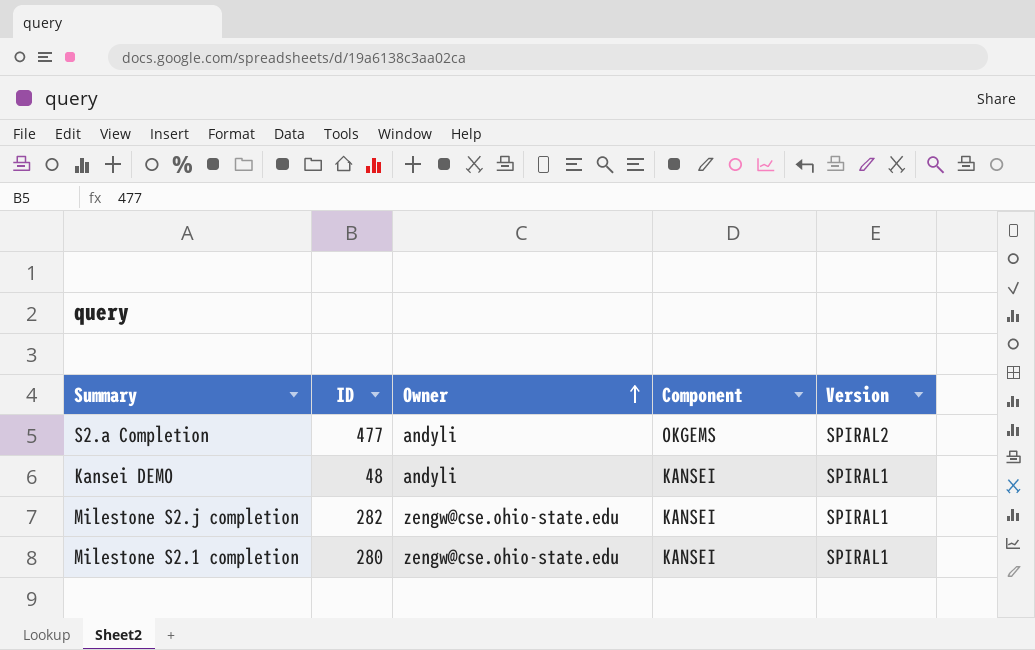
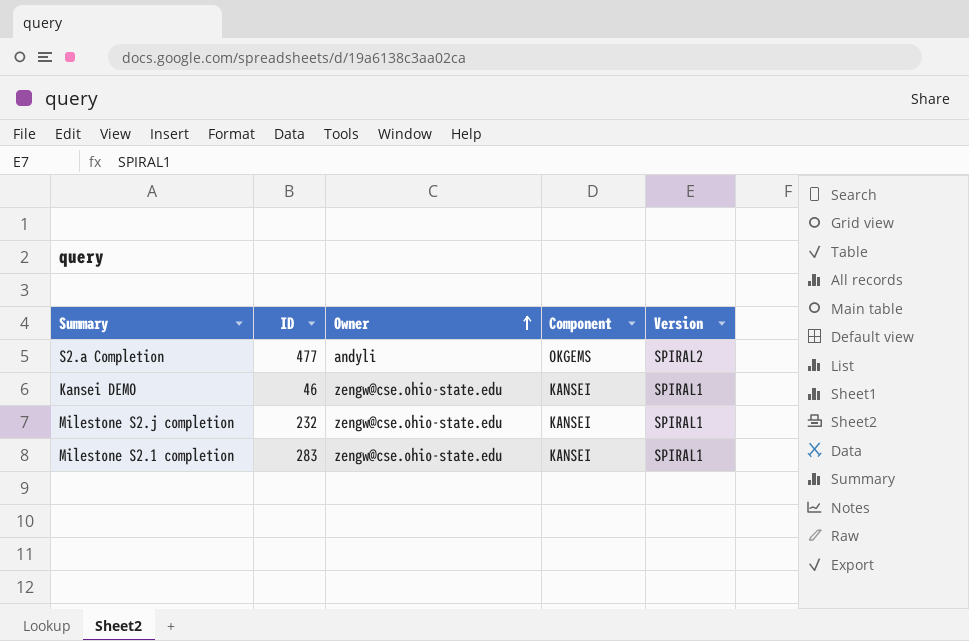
Kansei DEMO | ID: 48 -> 46
Kansei DEMO | Owner: andyli -> zengw@cse.ohio-state.edu
Milestone S2.j completion | ID: 282 -> 232
Milestone S2.1 completion | ID: 280 -> 283

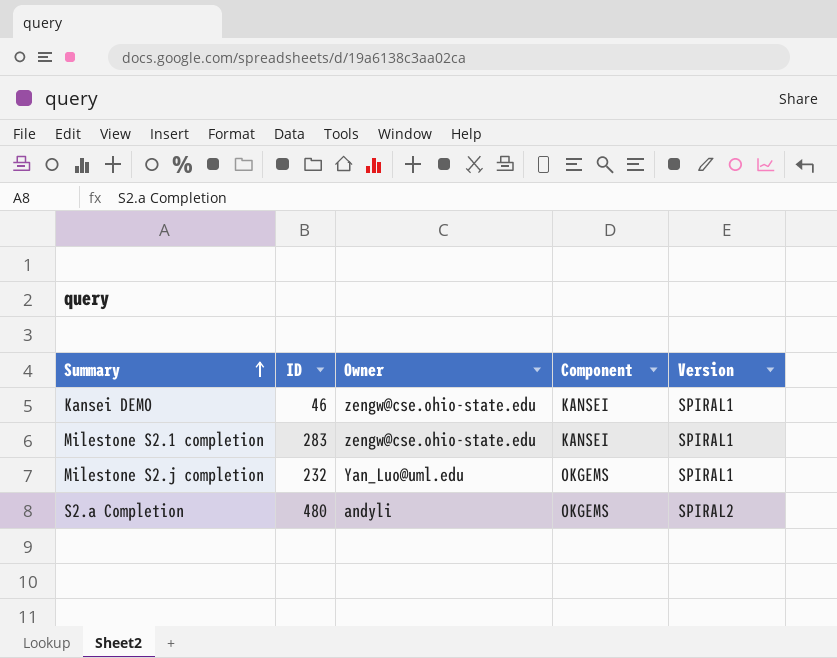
row order: Owner ascending -> Summary ascending
Milestone S2.j completion | Owner: zengw@cse.ohio-state.edu -> Yan_Luo@uml.edu
Milestone S2.j completion | Component: KANSEI -> OKGEMS
S2.a Completion | ID: 477 -> 480

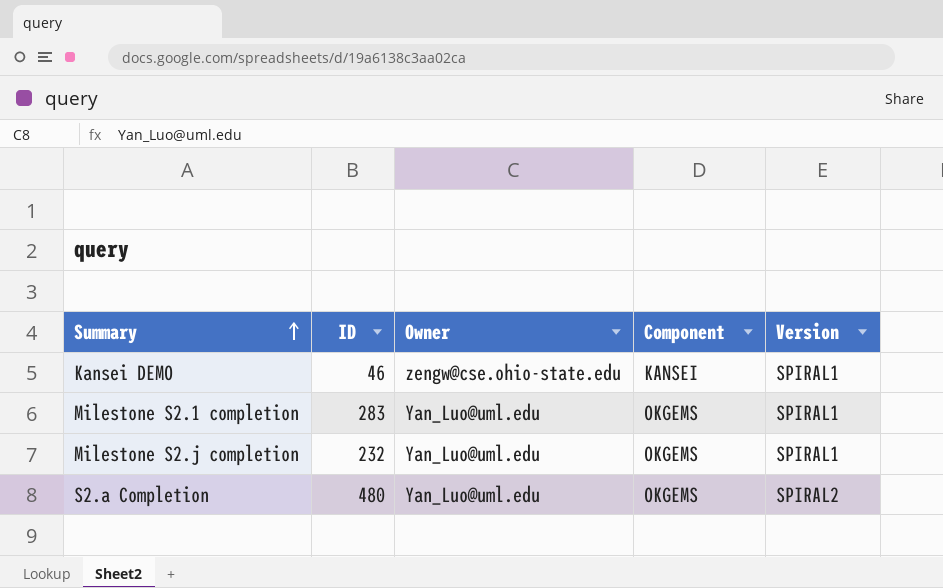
Milestone S2.1 completion | Owner: zengw@cse.ohio-state.edu -> Yan_Luo@uml.edu
Milestone S2.1 completion | Component: KANSEI -> OKGEMS
S2.a Completion | Owner: andyli -> Yan_Luo@uml.edu

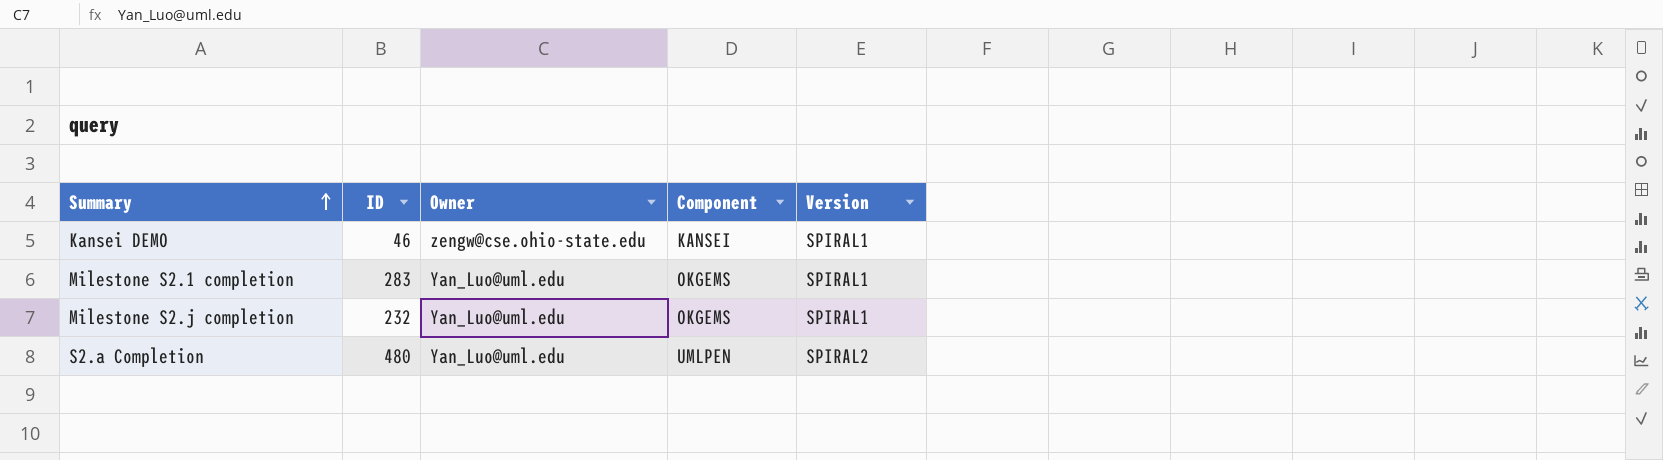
S2.a Completion | Component: OKGEMS -> UMLPEN

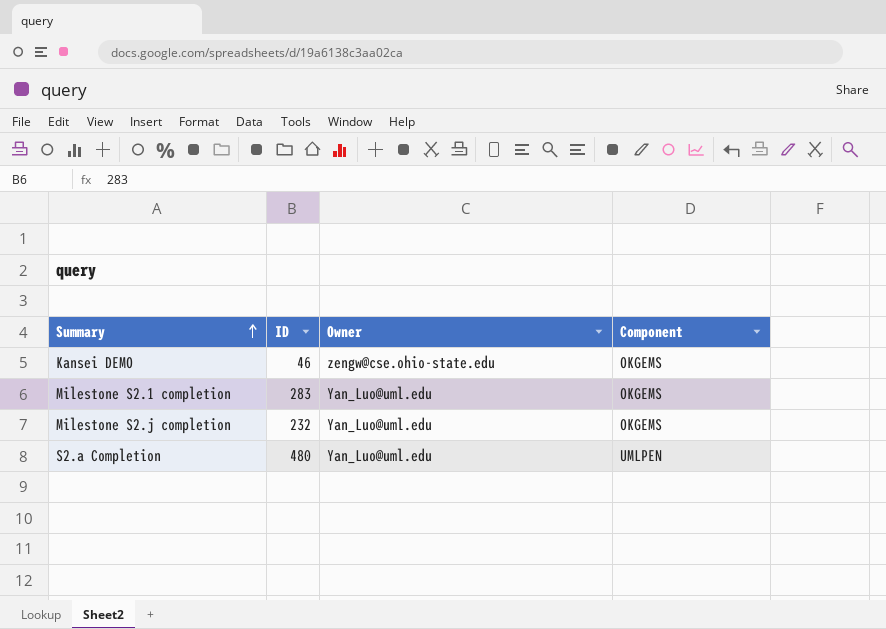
column Version | position: 5 -> none
Kansei DEMO | Component: KANSEI -> OKGEMS

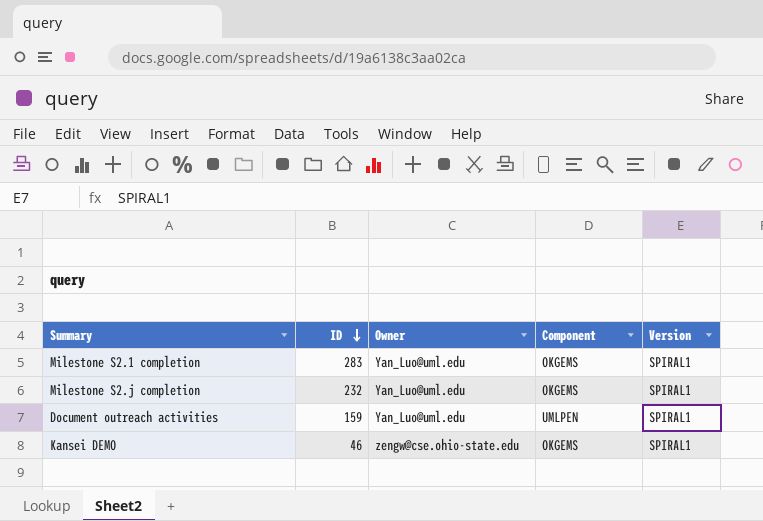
row order: Summary ascending -> ID descending
column Version | position: none -> 5
row S2.a Completion: 480 | Yan_Luo@uml.edu | UMLPEN -> none
row Document outreach activities: none -> 159 | Yan_Luo@uml.edu | UMLPEN | SPIRAL1

